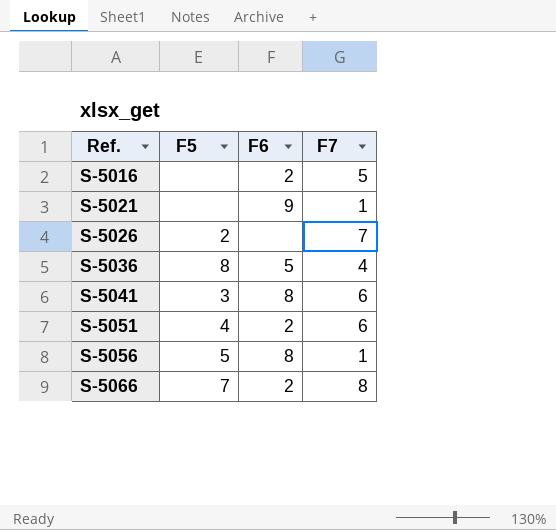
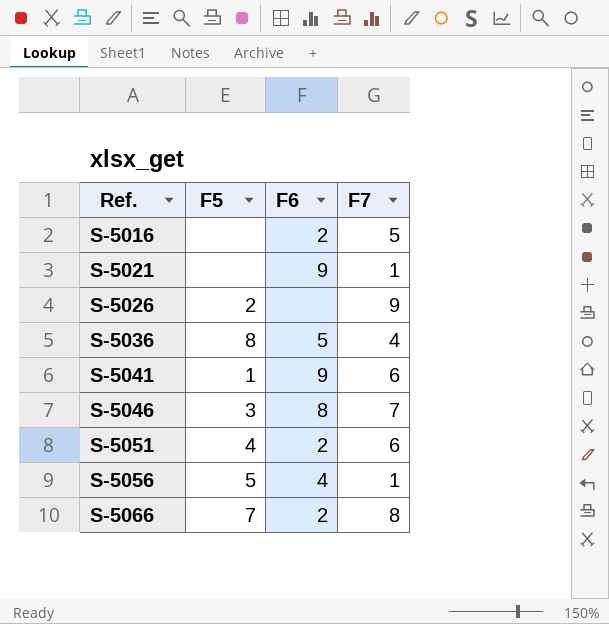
S-5026 | F7: 7 -> 9
S-5041 | F5: 3 -> 1
S-5041 | F6: 8 -> 9
row S-5046: none -> 3 | 8 | 7
S-5056 | F6: 8 -> 4

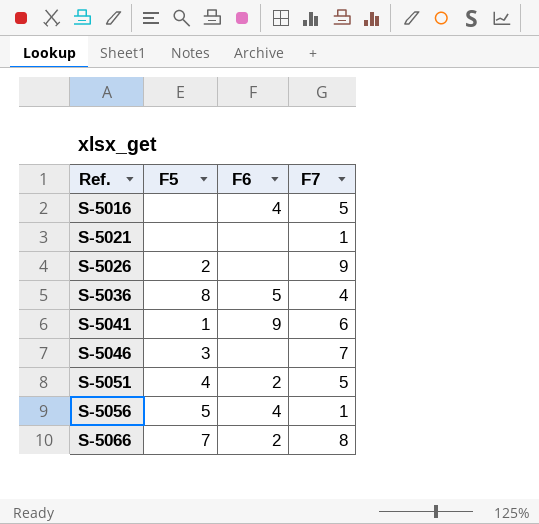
S-5016 | F6: 2 -> 4
S-5021 | F6: 9 -> none
S-5046 | F6: 8 -> none
S-5051 | F7: 6 -> 5

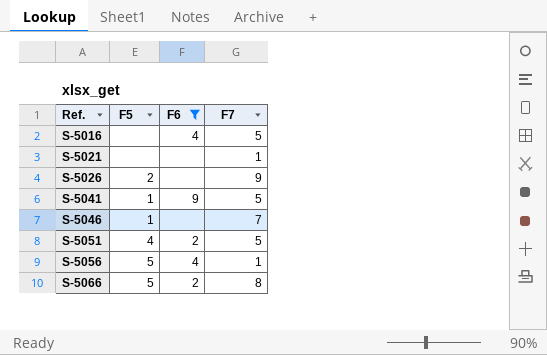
filter: none -> F6 != 5
S-5041 | F7: 6 -> 5
S-5046 | F5: 3 -> 1
S-5066 | F5: 7 -> 5

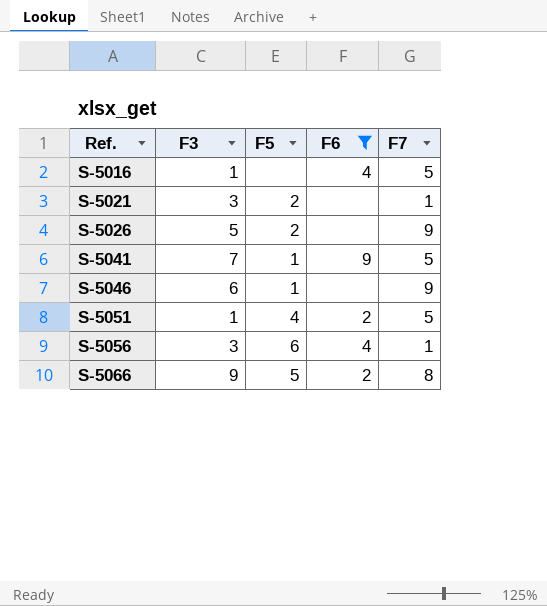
column F3 | position: none -> 2
S-5021 | F5: none -> 2
S-5046 | F7: 7 -> 9
S-5056 | F5: 5 -> 6

